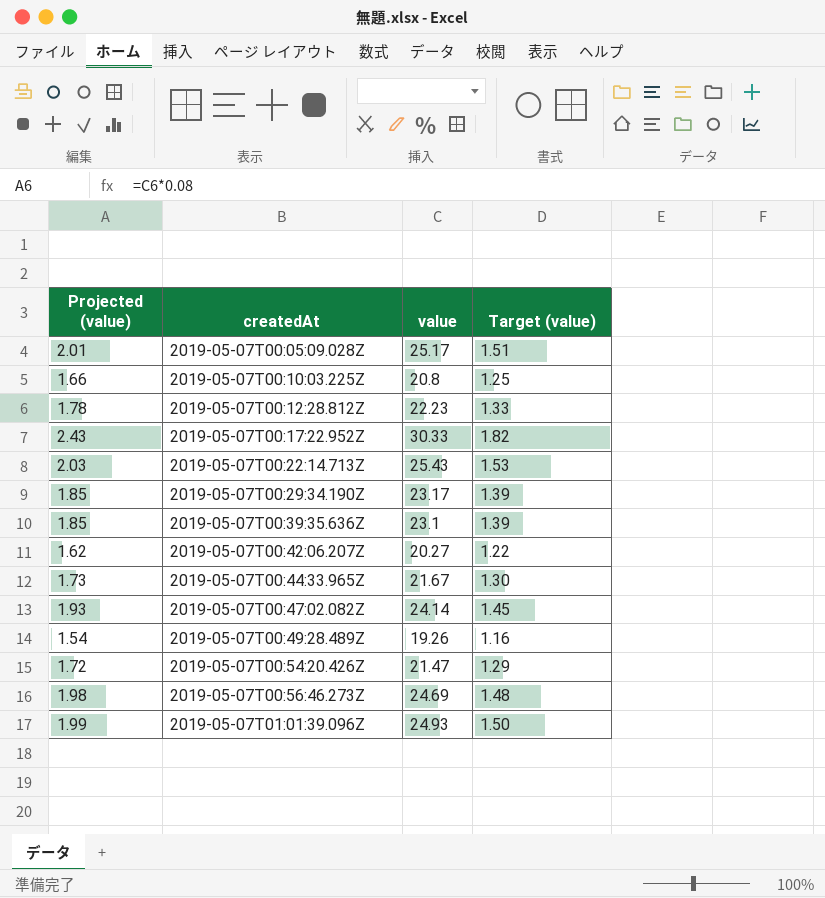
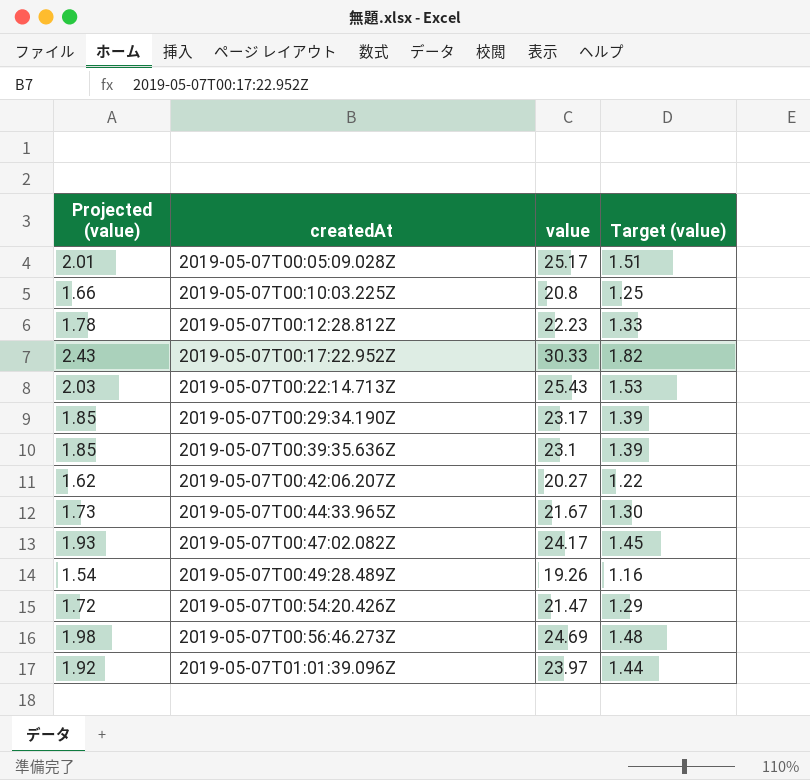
2019-05-07T00:47:02.082Z | value: 24.14 -> 24.17
2019-05-07T01:01:39.096Z | Projected (value): 1.99 -> 1.92
2019-05-07T01:01:39.096Z | value: 24.93 -> 23.97
2019-05-07T01:01:39.096Z | Target (value): 1.50 -> 1.44

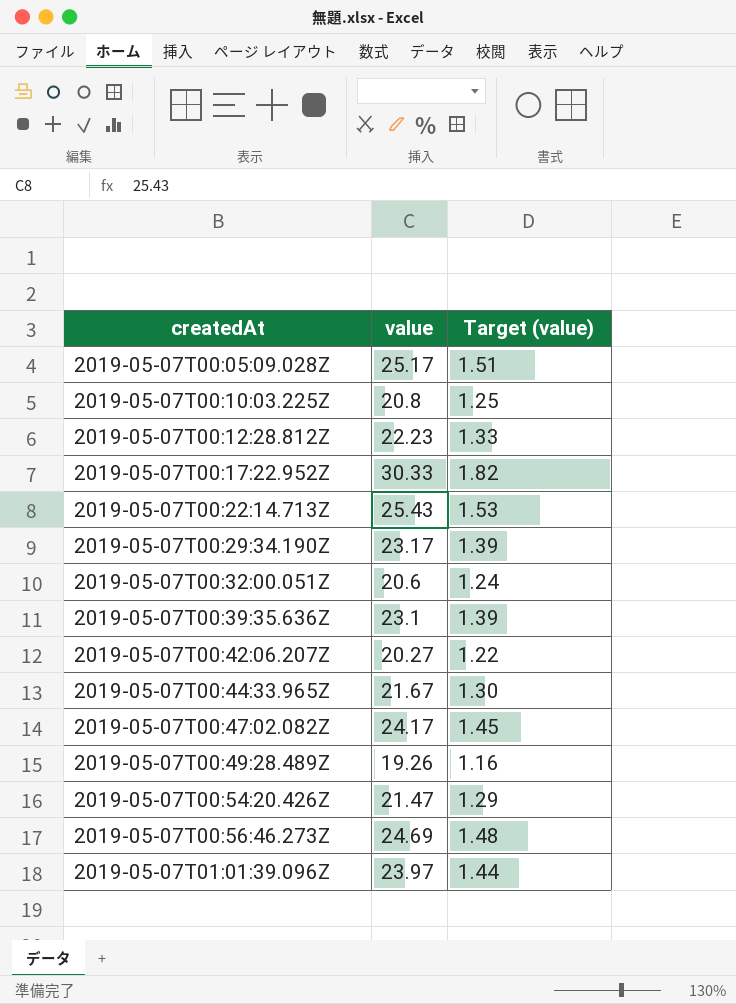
column Projected (value) | formula: [value] * 0.08 -> none
row 2019-05-07T00:32:00.051Z: none -> 20.6 | 1.24

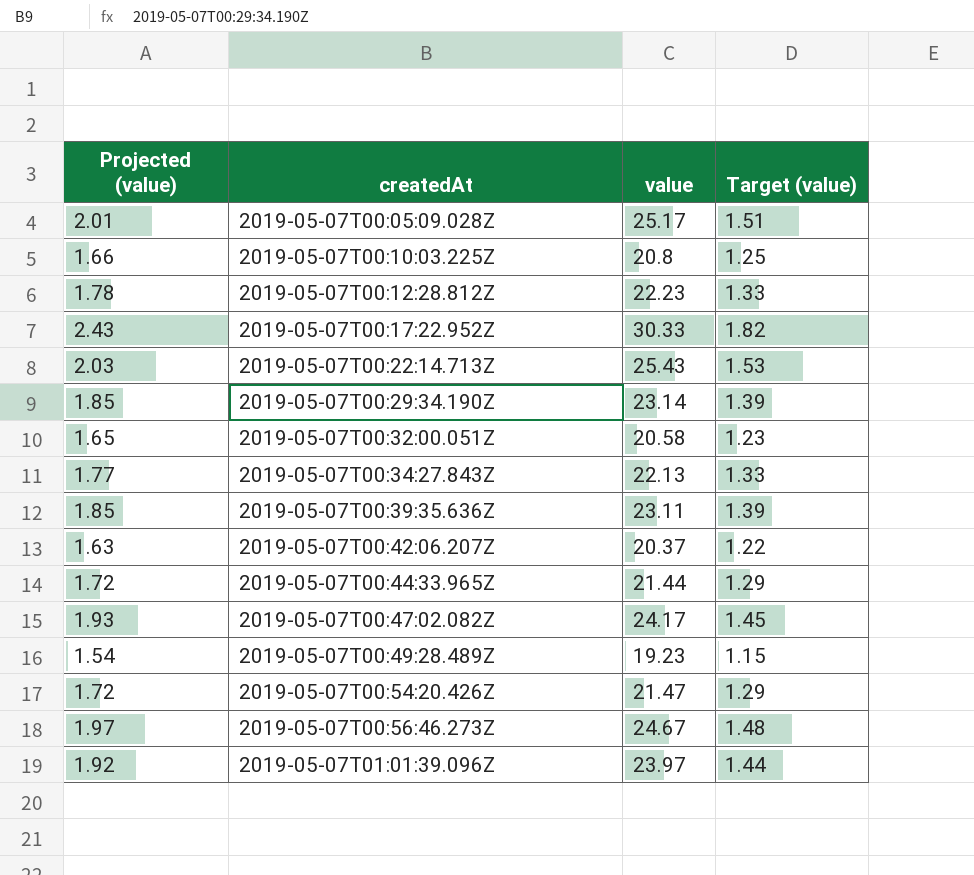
column Projected (value) | formula: none -> [value] * 0.08
2019-05-07T00:29:34.190Z | value: 23.17 -> 23.14
2019-05-07T00:32:00.051Z | value: 20.6 -> 20.58
2019-05-07T00:32:00.051Z | Target (value): 1.24 -> 1.23
row 2019-05-07T00:34:27.843Z: none -> 1.77 | 22.13 | 1.33
2019-05-07T00:39:35.636Z | value: 23.1 -> 23.11
2019-05-07T00:42:06.207Z | value: 20.27 -> 20.37
2019-05-07T00:44:33.965Z | value: 21.67 -> 21.44
2019-05-07T00:44:33.965Z | Target (value): 1.30 -> 1.29
2019-05-07T00:49:28.489Z | value: 19.26 -> 19.23
2019-05-07T00:49:28.489Z | Target (value): 1.16 -> 1.15
2019-05-07T00:56:46.273Z | value: 24.69 -> 24.67

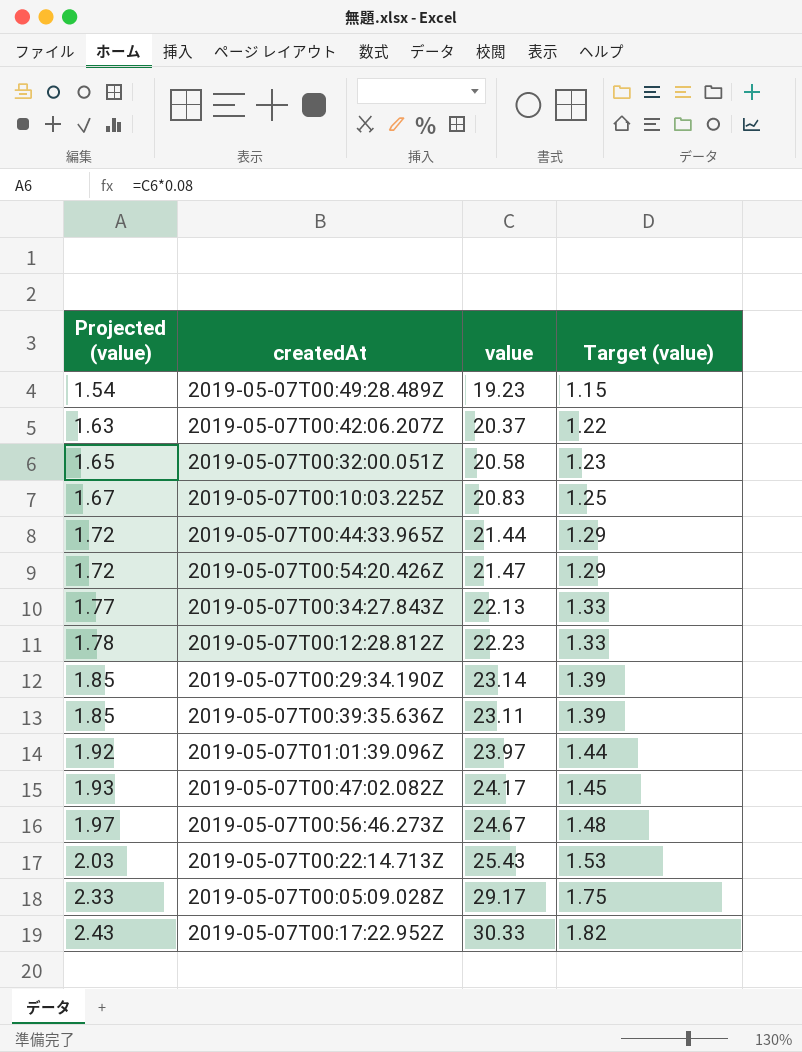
row order: createdAt ascending -> Projected (value) ascending
2019-05-07T00:10:03.225Z | Projected (value): 1.66 -> 1.67
2019-05-07T00:10:03.225Z | value: 20.8 -> 20.83
2019-05-07T00:05:09.028Z | Projected (value): 2.01 -> 2.33
2019-05-07T00:05:09.028Z | value: 25.17 -> 29.17
2019-05-07T00:05:09.028Z | Target (value): 1.51 -> 1.75

